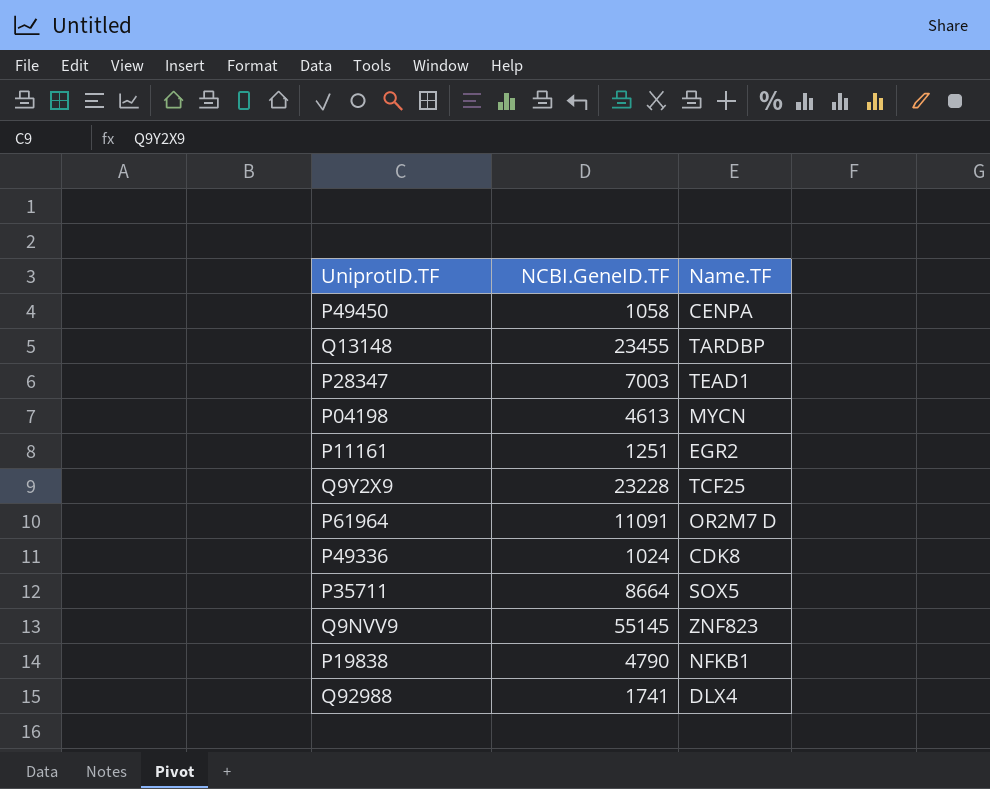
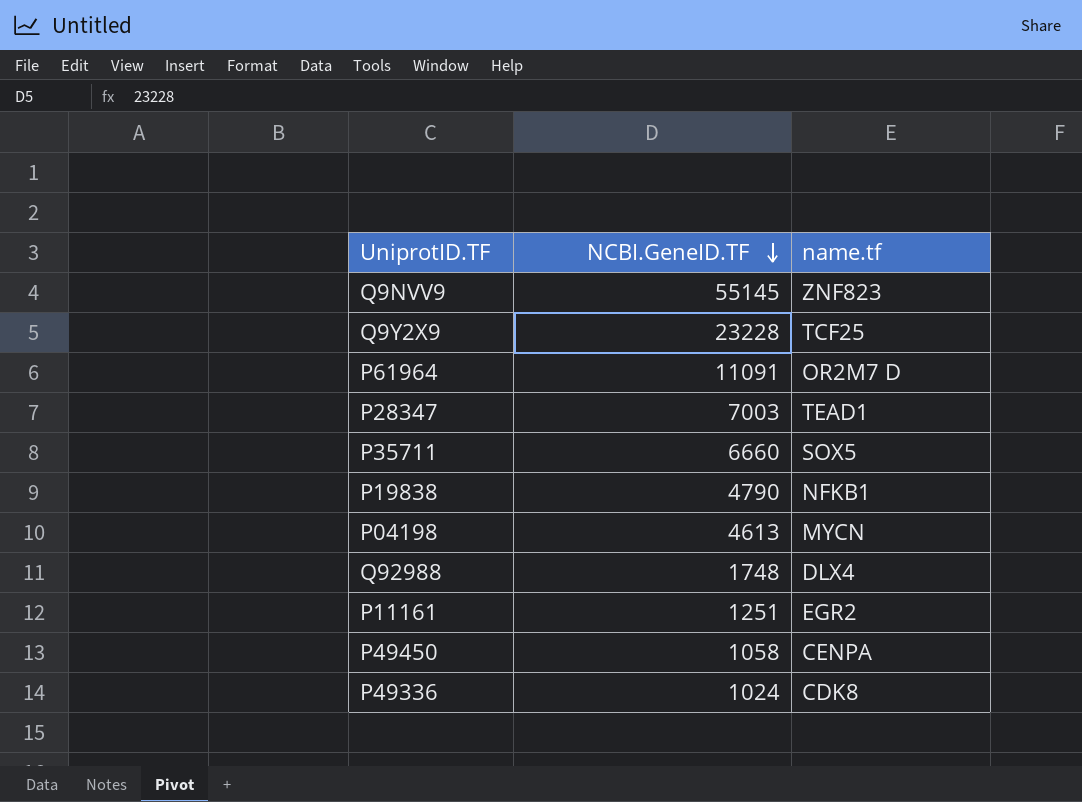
row order: none -> NCBI.GeneID.TF descending
column name: Name.TF -> name.tf
row Q13148: 23455 | TARDBP -> none
P35711 | NCBI.GeneID.TF: 8664 -> 6660
Q92988 | NCBI.GeneID.TF: 1741 -> 1748

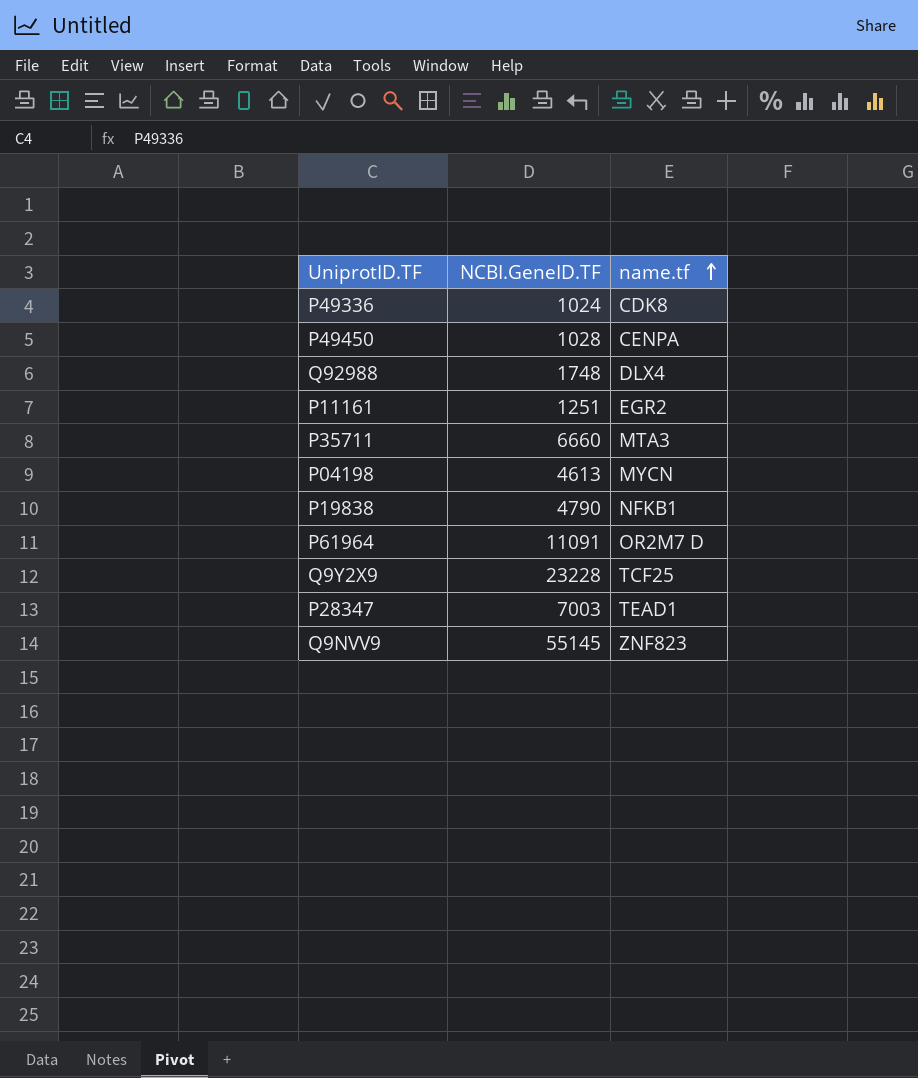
row order: NCBI.GeneID.TF descending -> name.tf ascending
P49450 | NCBI.GeneID.TF: 1058 -> 1028
P35711 | name.tf: SOX5 -> MTA3

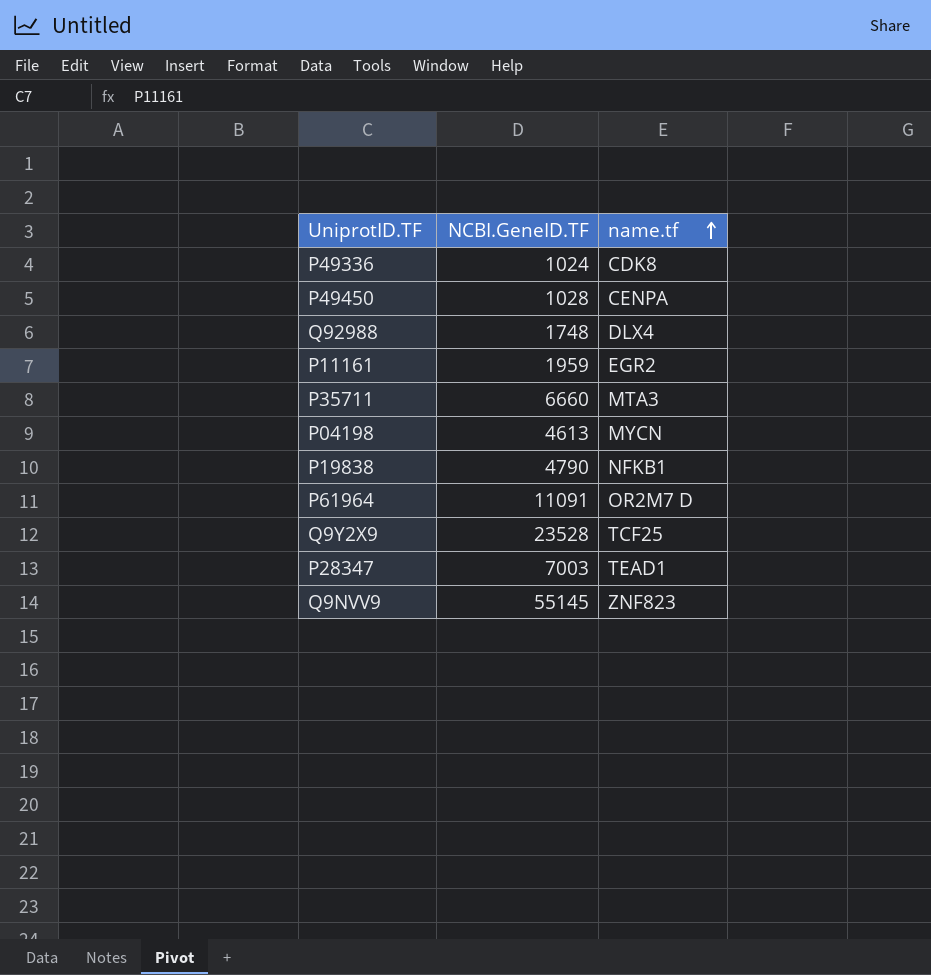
P11161 | NCBI.GeneID.TF: 1251 -> 1959
Q9Y2X9 | NCBI.GeneID.TF: 23228 -> 23528

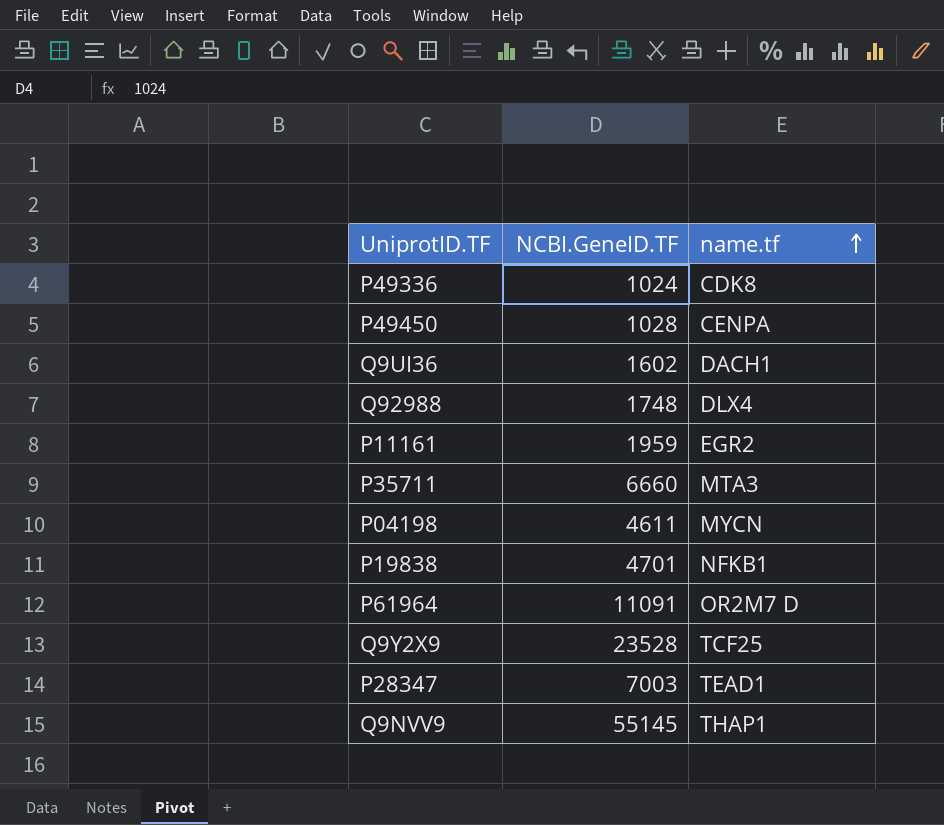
row Q9UI36: none -> 1602 | DACH1
P04198 | NCBI.GeneID.TF: 4613 -> 4611
P19838 | NCBI.GeneID.TF: 4790 -> 4701
Q9NVV9 | name.tf: ZNF823 -> THAP1

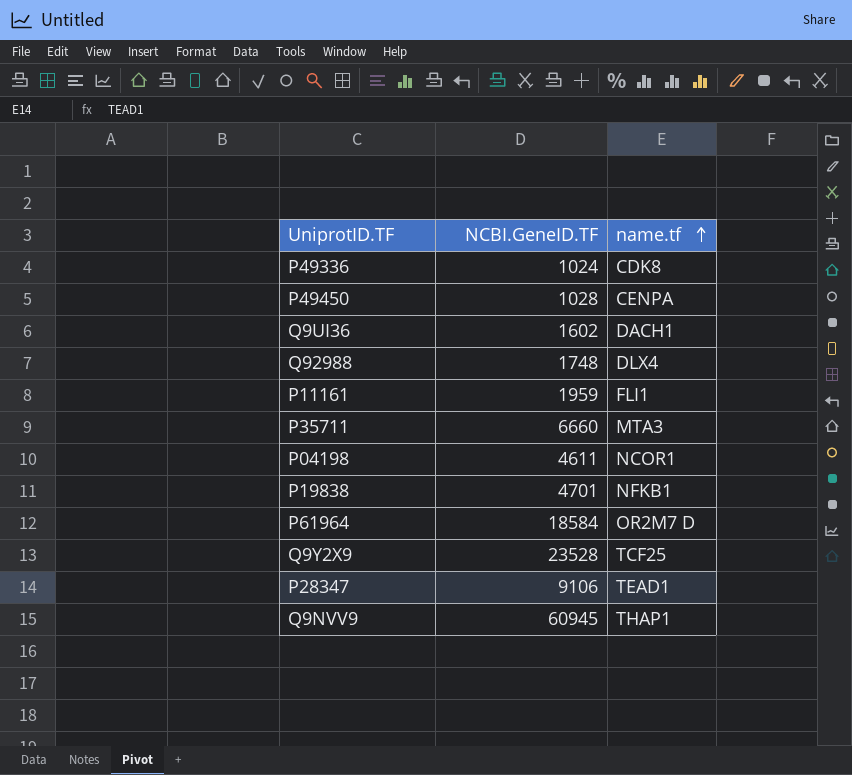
P11161 | name.tf: EGR2 -> FLI1
P04198 | name.tf: MYCN -> NCOR1
P61964 | NCBI.GeneID.TF: 11091 -> 18584
P28347 | NCBI.GeneID.TF: 7003 -> 9106
Q9NVV9 | NCBI.GeneID.TF: 55145 -> 60945

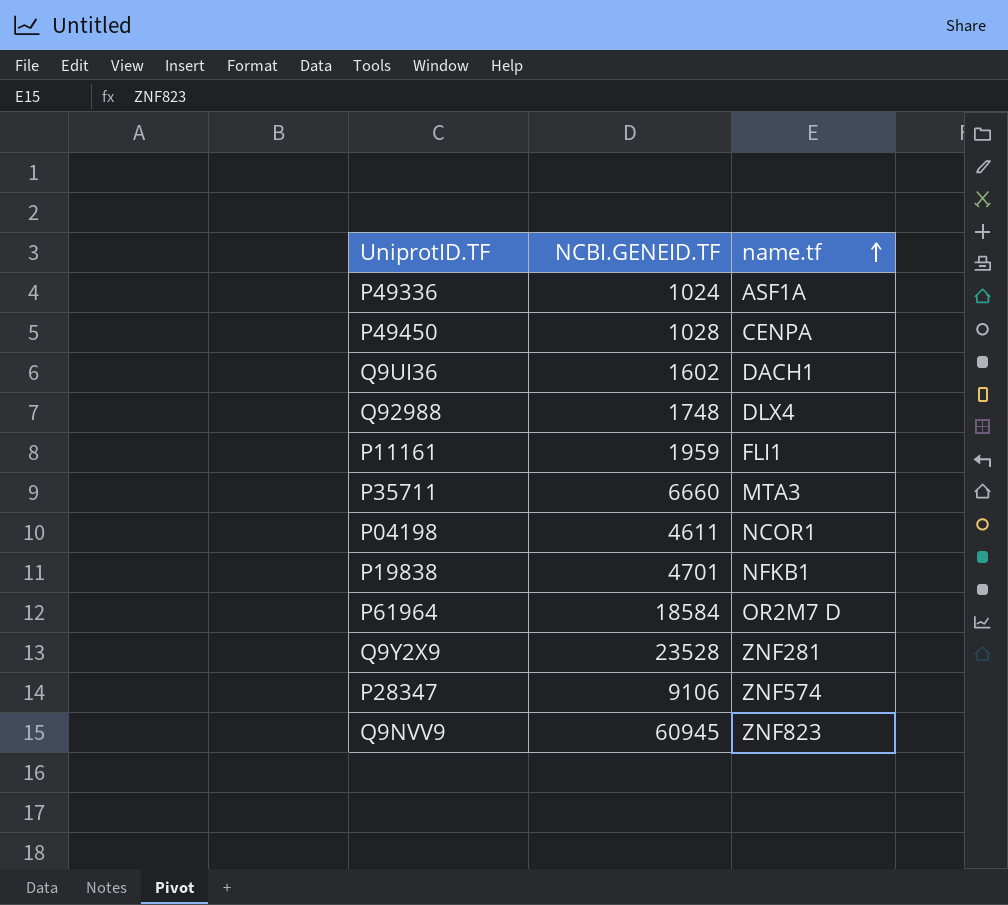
column name: NCBI.GeneID.TF -> NCBI.GENEID.TF
P49336 | name.tf: CDK8 -> ASF1A
Q9Y2X9 | name.tf: TCF25 -> ZNF281
P28347 | name.tf: TEAD1 -> ZNF574
Q9NVV9 | name.tf: THAP1 -> ZNF823

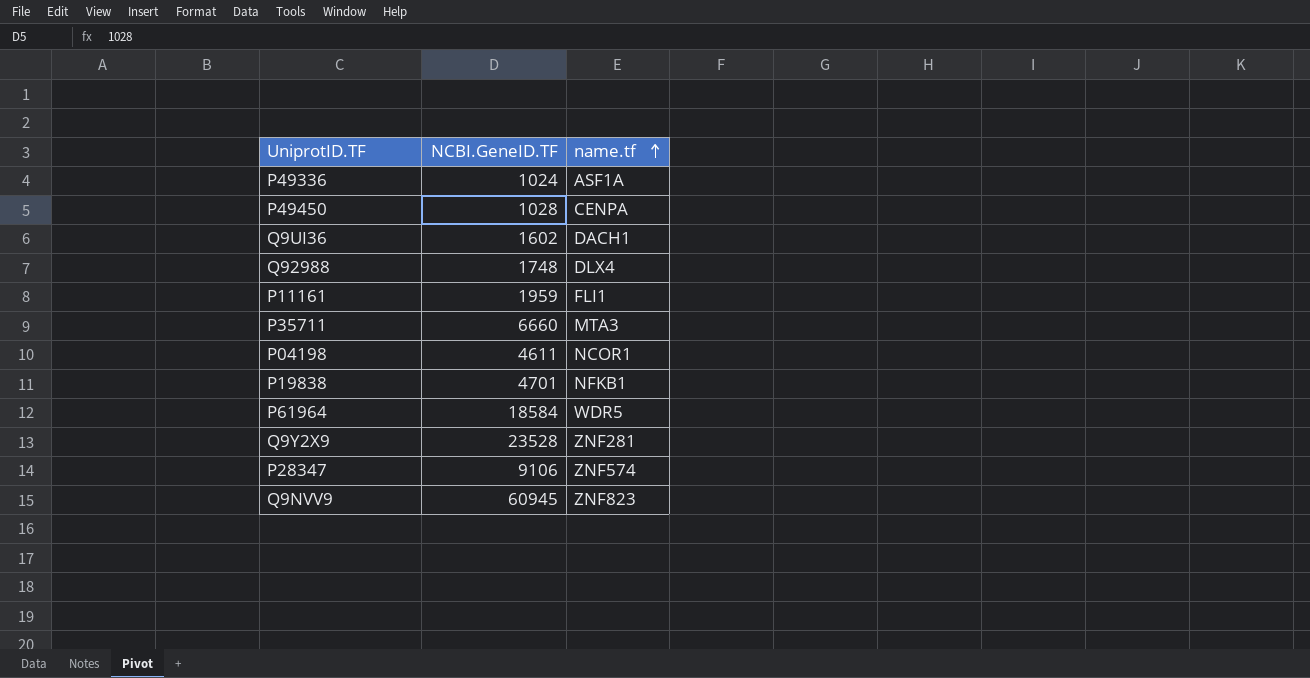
column name: NCBI.GENEID.TF -> NCBI.GeneID.TF
P61964 | name.tf: OR2M7 D -> WDR5

